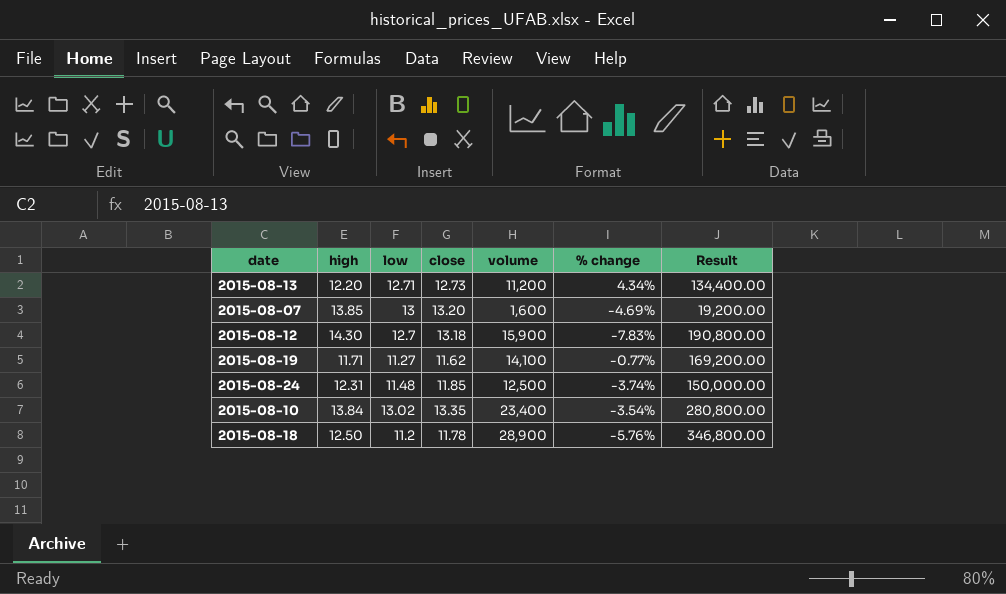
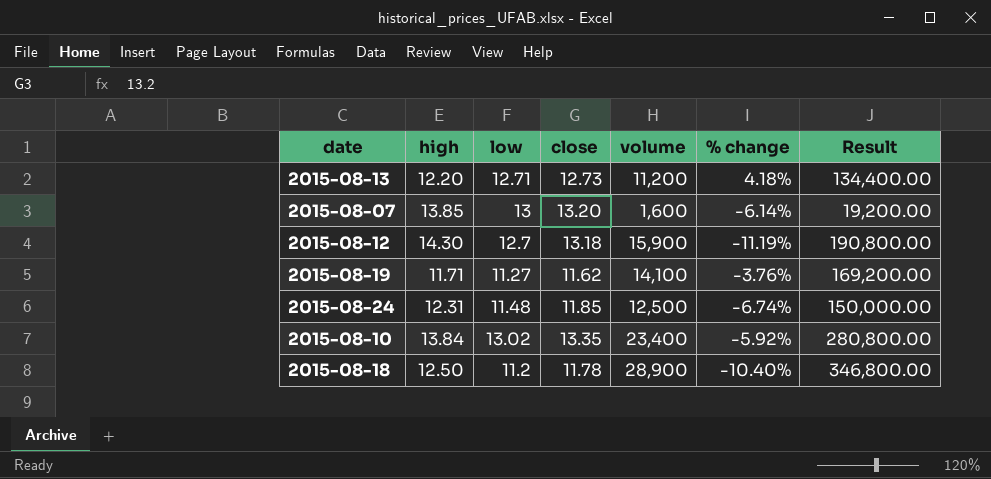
column % change | formula: ([close] - [high]) / [high] -> ([low] - [high]) / [high]

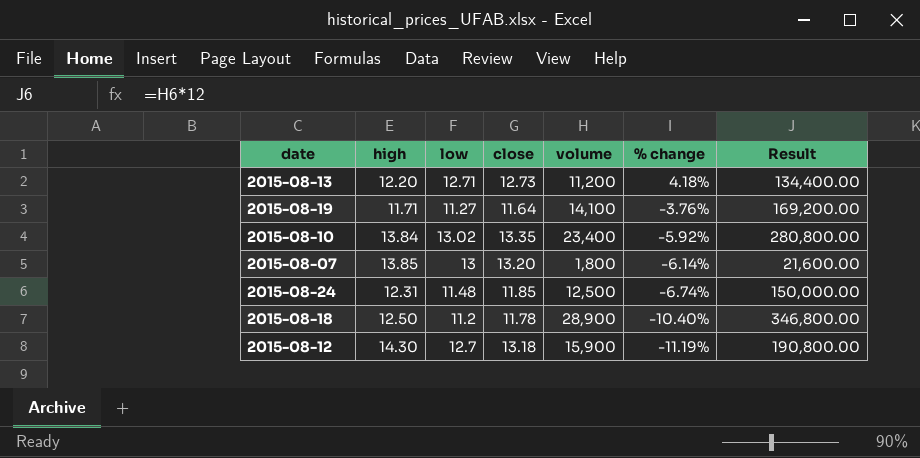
row order: none -> % change descending
2015-08-19 | close: 11.62 -> 11.64
2015-08-07 | volume: 1,600 -> 1,800
2015-08-07 | Result: 19,200.00 -> 21,600.00

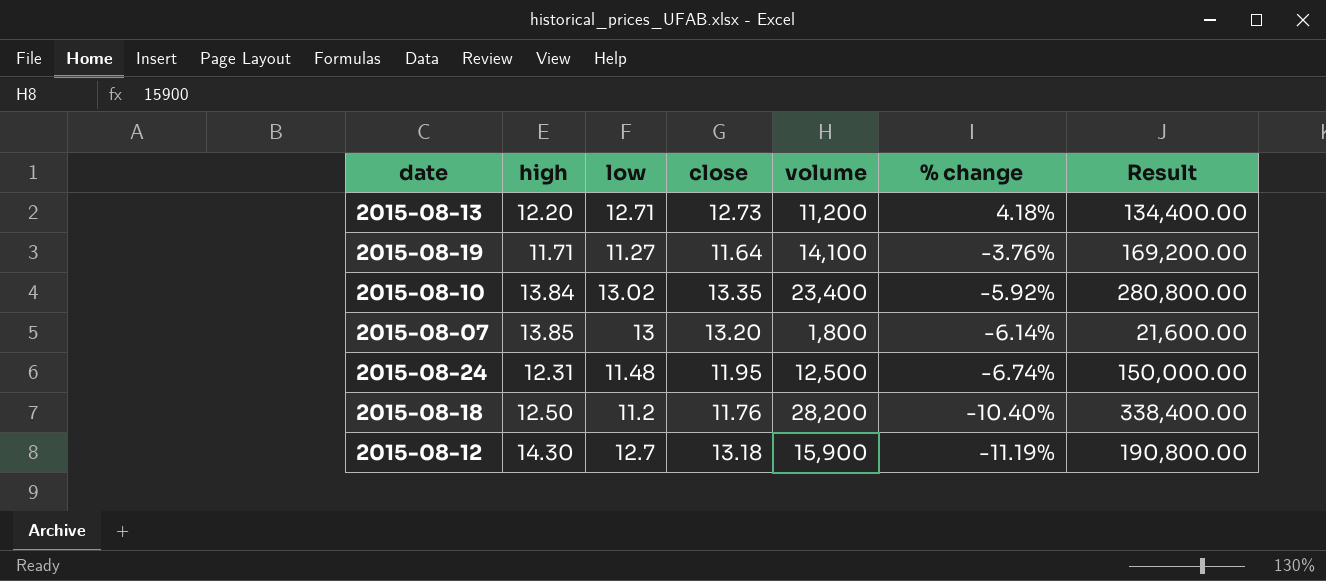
2015-08-24 | close: 11.85 -> 11.95
2015-08-18 | close: 11.78 -> 11.76
2015-08-18 | volume: 28,900 -> 28,200
2015-08-18 | Result: 346,800.00 -> 338,400.00

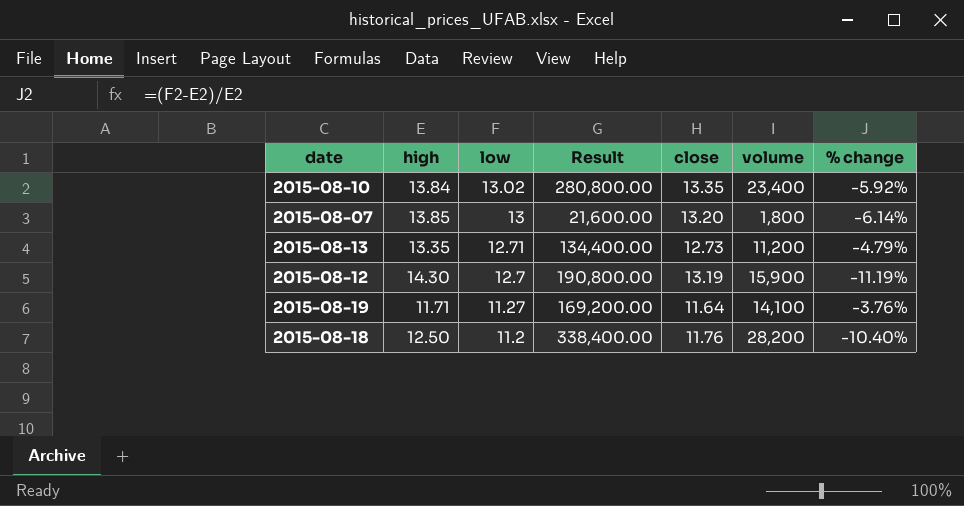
row order: % change descending -> low descending
column Result | position: 7 -> 4
row 2015-08-24: 12.31 | 11.48 | 11.95 | 12,500 | -6.74% | 150,000.00 -> none
2015-08-13 | high: 12.20 -> 13.35
2015-08-13 | % change: 4.18% -> -4.79%
2015-08-12 | close: 13.18 -> 13.19

